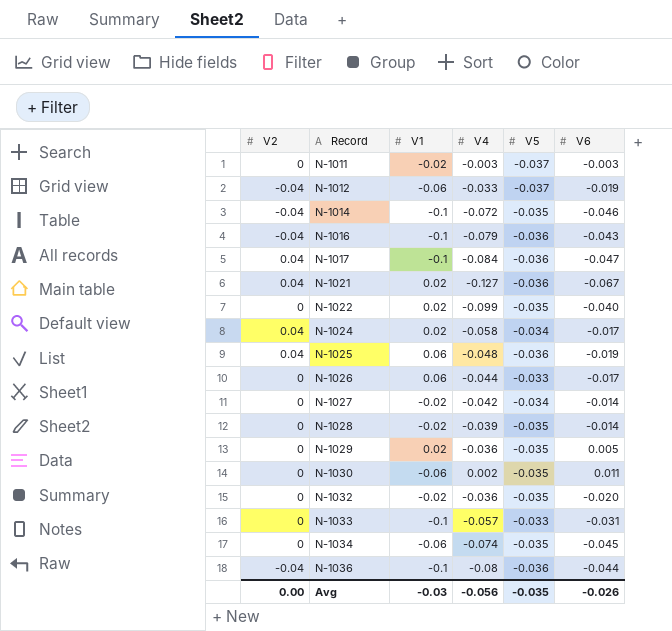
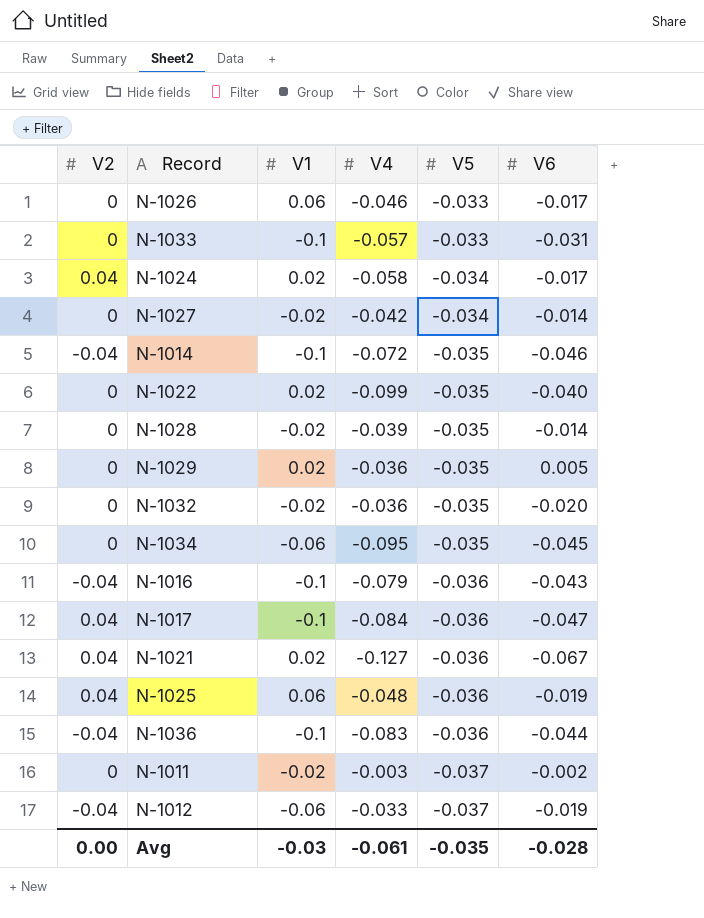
row order: Record ascending -> V5 descending
row N-1030: 0 | -0.06 | 0.002 | -0.035 | 0.011 -> none
N-1026 | V4: -0.044 -> -0.046
N-1034 | V4: -0.074 -> -0.095
N-1036 | V4: -0.08 -> -0.083
N-1011 | V6: -0.003 -> -0.002
Avg | V4: -0.056 -> -0.061
Avg | V6: -0.026 -> -0.028

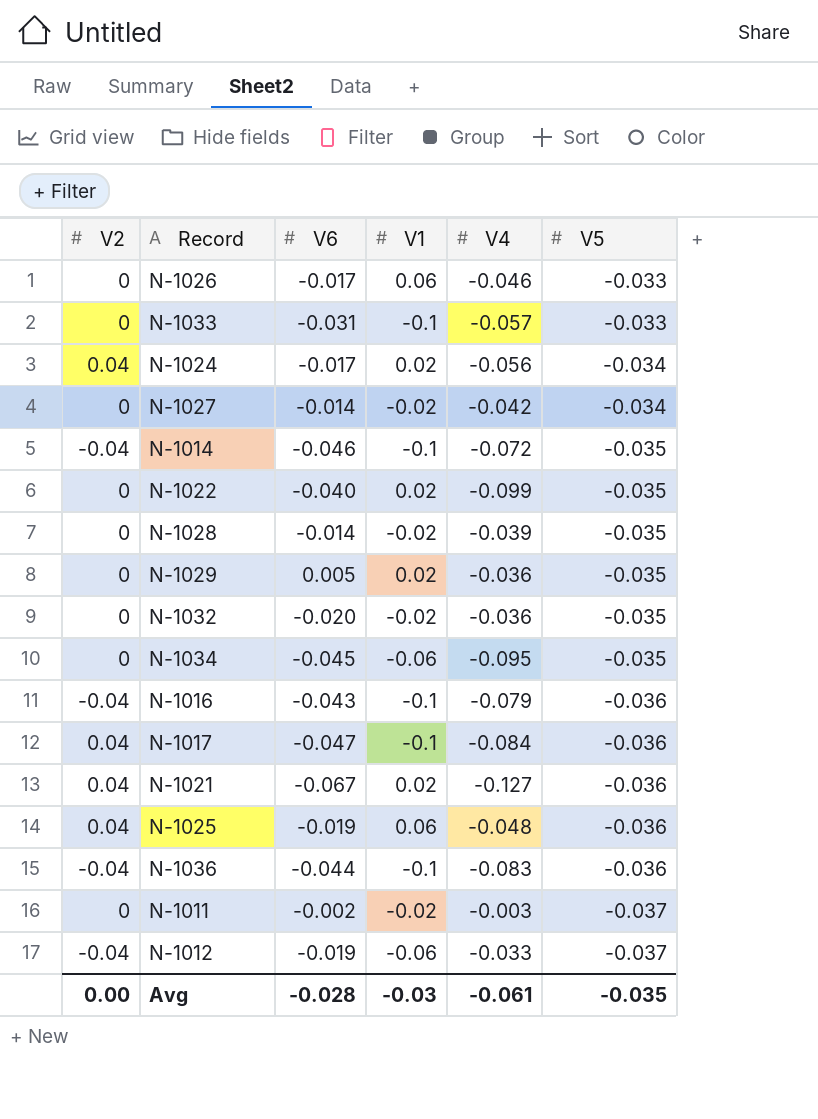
column V6 | position: 6 -> 3
N-1024 | V4: -0.058 -> -0.056

